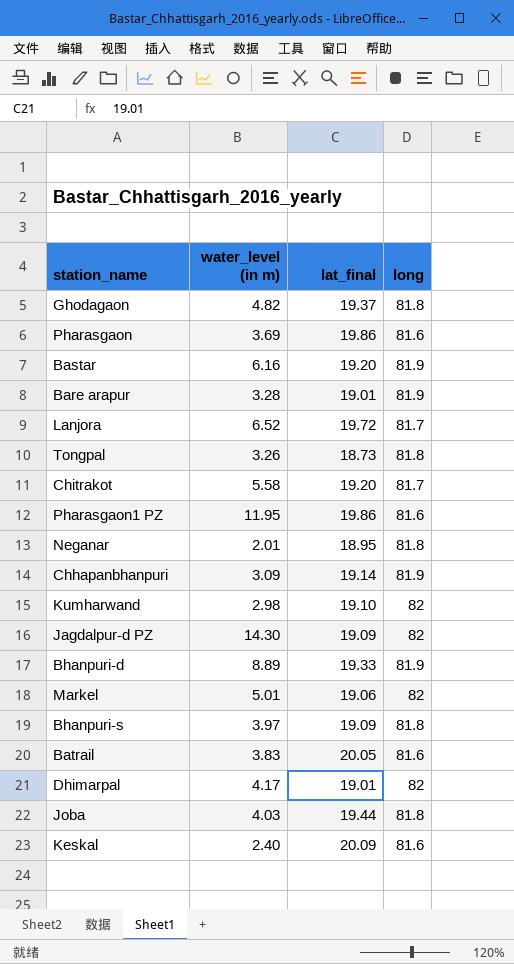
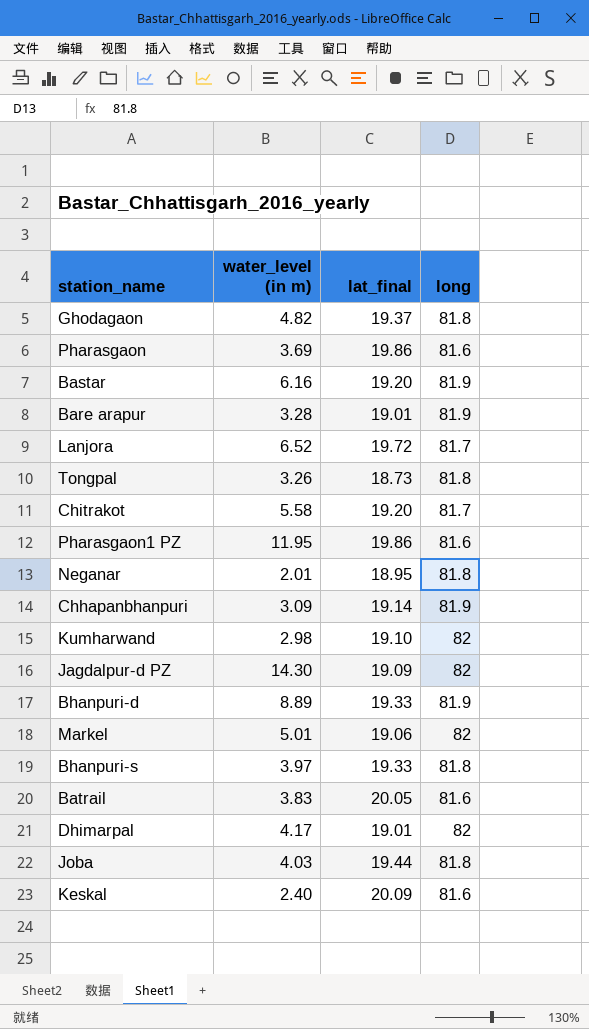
Bhanpuri-s | lat_final: 19.09 -> 19.33

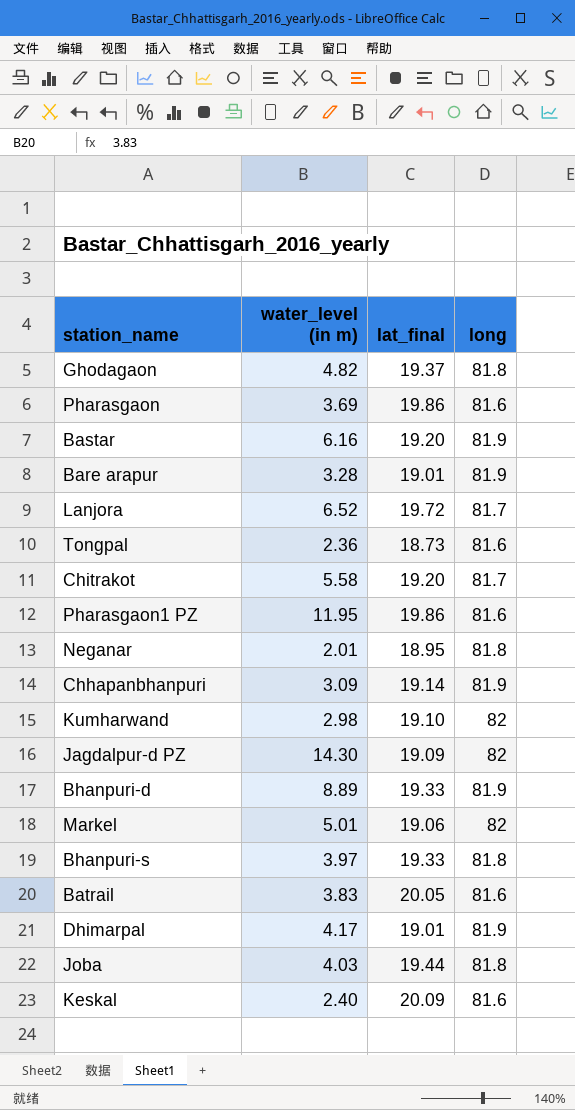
Tongpal | water_level (in m): 3.26 -> 2.36
Tongpal | long: 81.8 -> 81.6
Dhimarpal | long: 82 -> 81.9

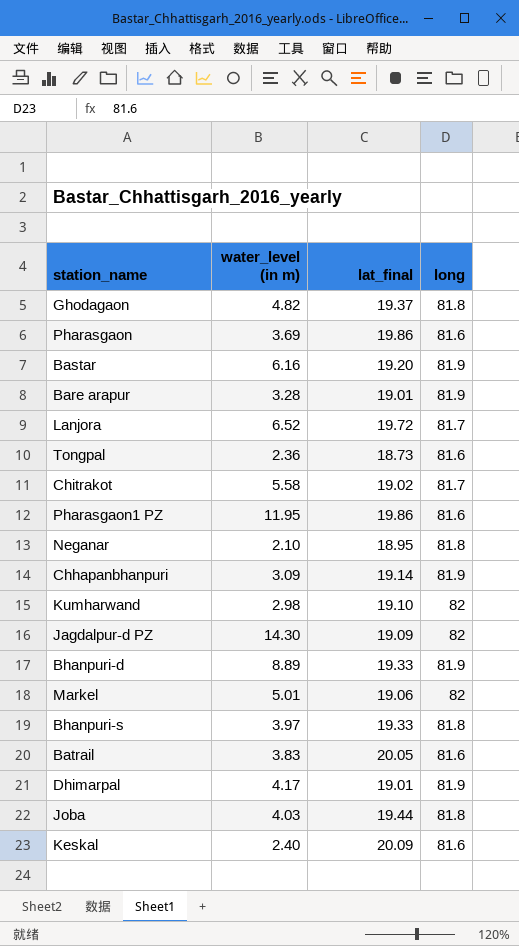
Chitrakot | lat_final: 19.20 -> 19.02
Neganar | water_level (in m): 2.01 -> 2.10

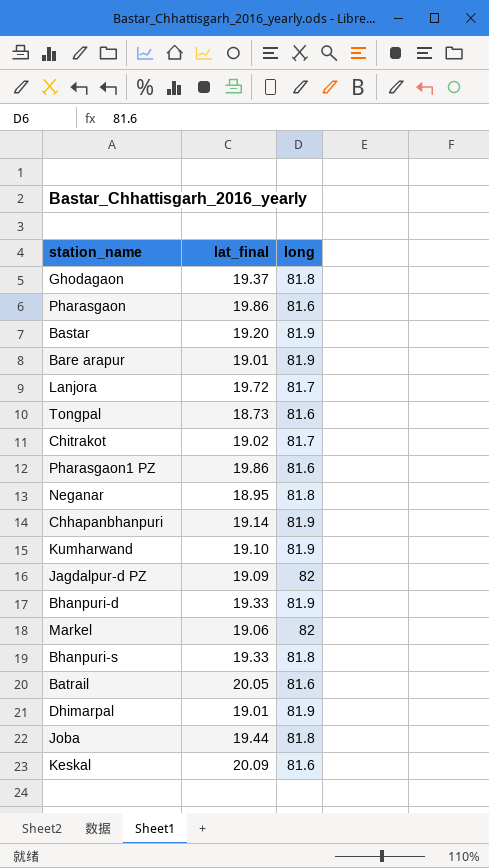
column water_level (in m) | position: 2 -> none
Kumharwand | long: 82 -> 81.9

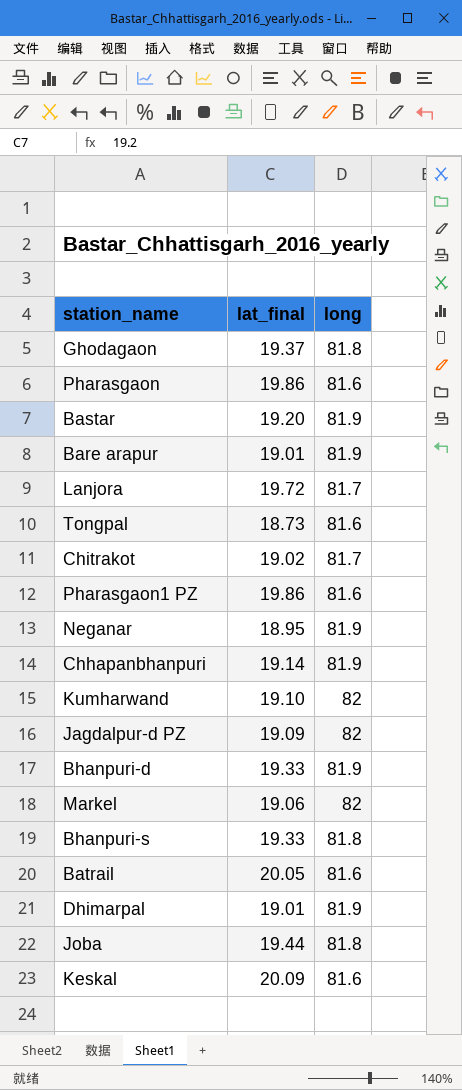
Neganar | long: 81.8 -> 81.9
Kumharwand | long: 81.9 -> 82

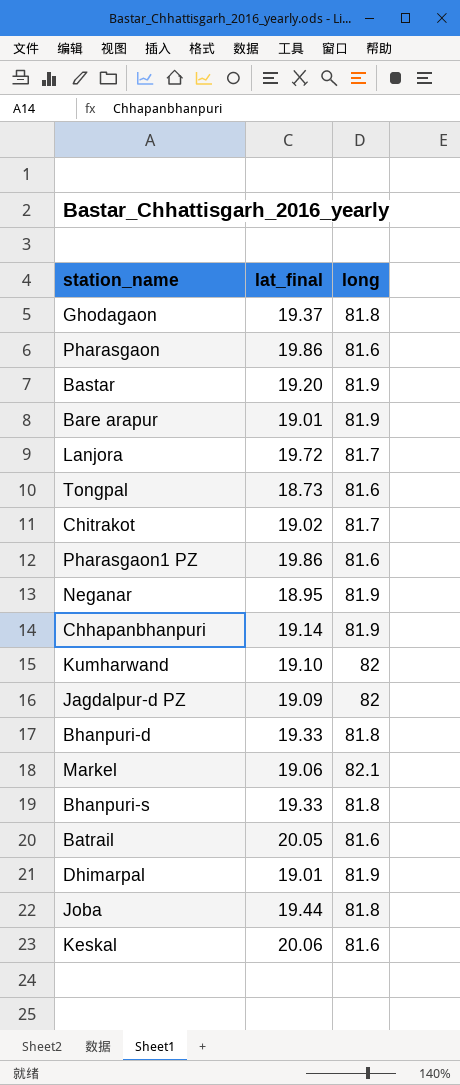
Bhanpuri-d | long: 81.9 -> 81.8
Markel | long: 82 -> 82.1
Keskal | lat_final: 20.09 -> 20.06

